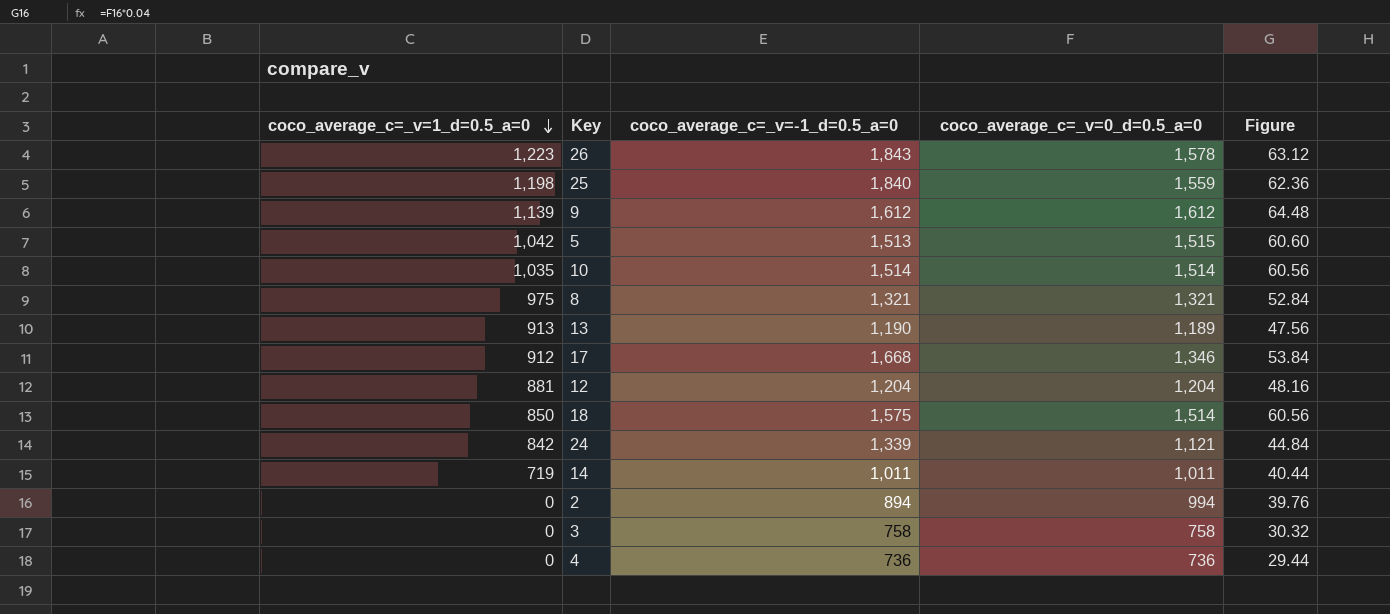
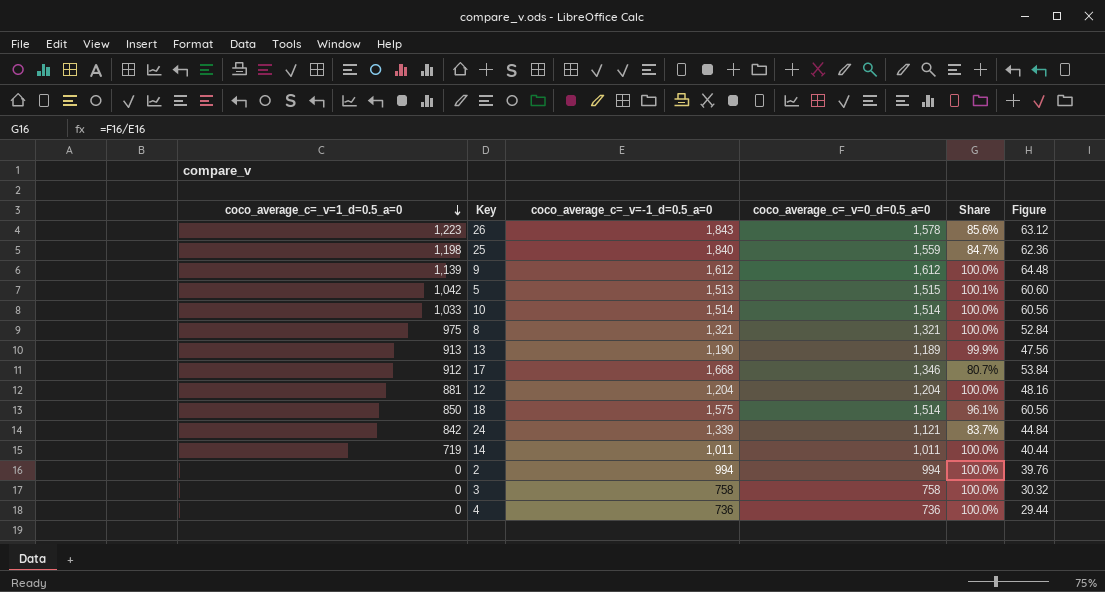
column Share | formula: none -> [coco_average_c=_v=0_d=0.5_a=0] / [coco_average_c=_v=-1_d=0.5_a=0]
10 | coco_average_c=_v=1_d=0.5_a=0: 1,035 -> 1,033
2 | coco_average_c=_v=-1_d=0.5_a=0: 894 -> 994

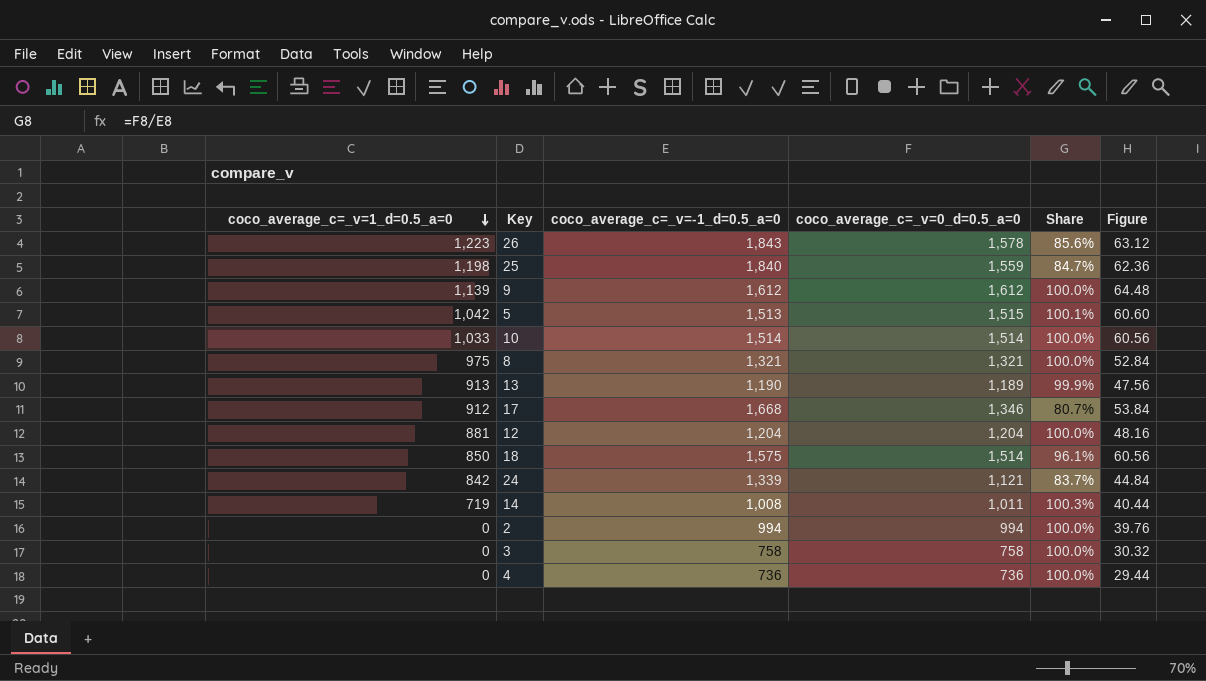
14 | coco_average_c=_v=-1_d=0.5_a=0: 1,011 -> 1,008
14 | Share: 100.0% -> 100.3%

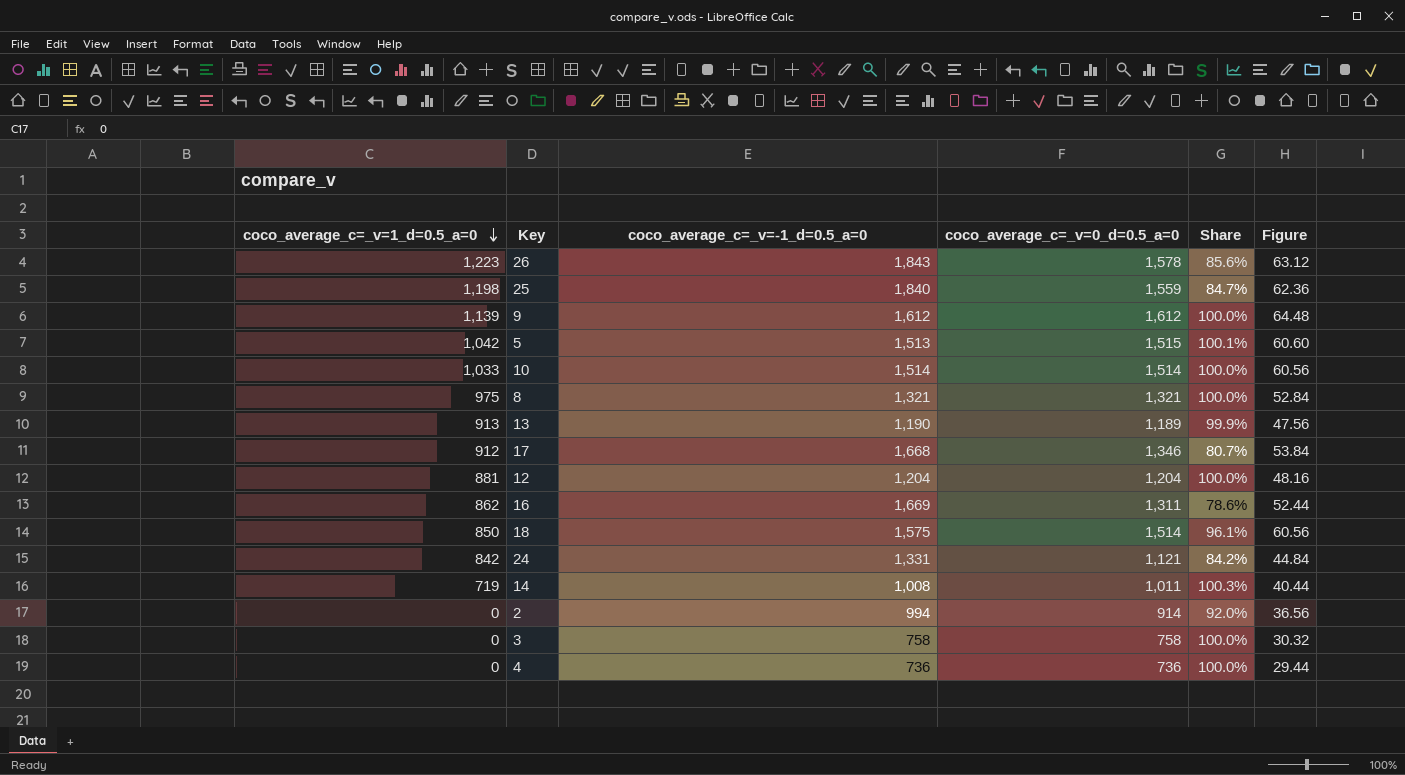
row 16: none -> 862 | 1,669 | 1,311 | 78.6% | 52.44
24 | coco_average_c=_v=-1_d=0.5_a=0: 1,339 -> 1,331
24 | Share: 83.7% -> 84.2%
2 | coco_average_c=_v=0_d=0.5_a=0: 994 -> 914
2 | Share: 100.0% -> 92.0%
2 | Figure: 39.76 -> 36.56

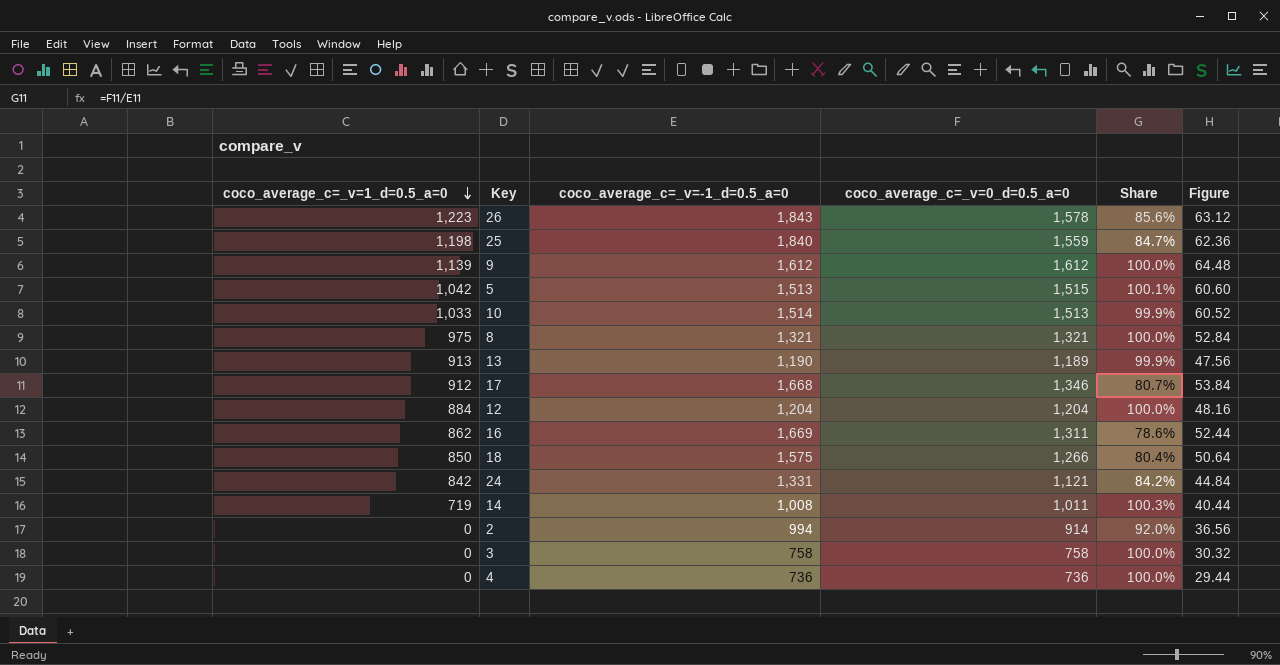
10 | coco_average_c=_v=0_d=0.5_a=0: 1,514 -> 1,513
10 | Share: 100.0% -> 99.9%
10 | Figure: 60.56 -> 60.52
12 | coco_average_c=_v=1_d=0.5_a=0: 881 -> 884
18 | coco_average_c=_v=0_d=0.5_a=0: 1,514 -> 1,266
18 | Share: 96.1% -> 80.4%
18 | Figure: 60.56 -> 50.64

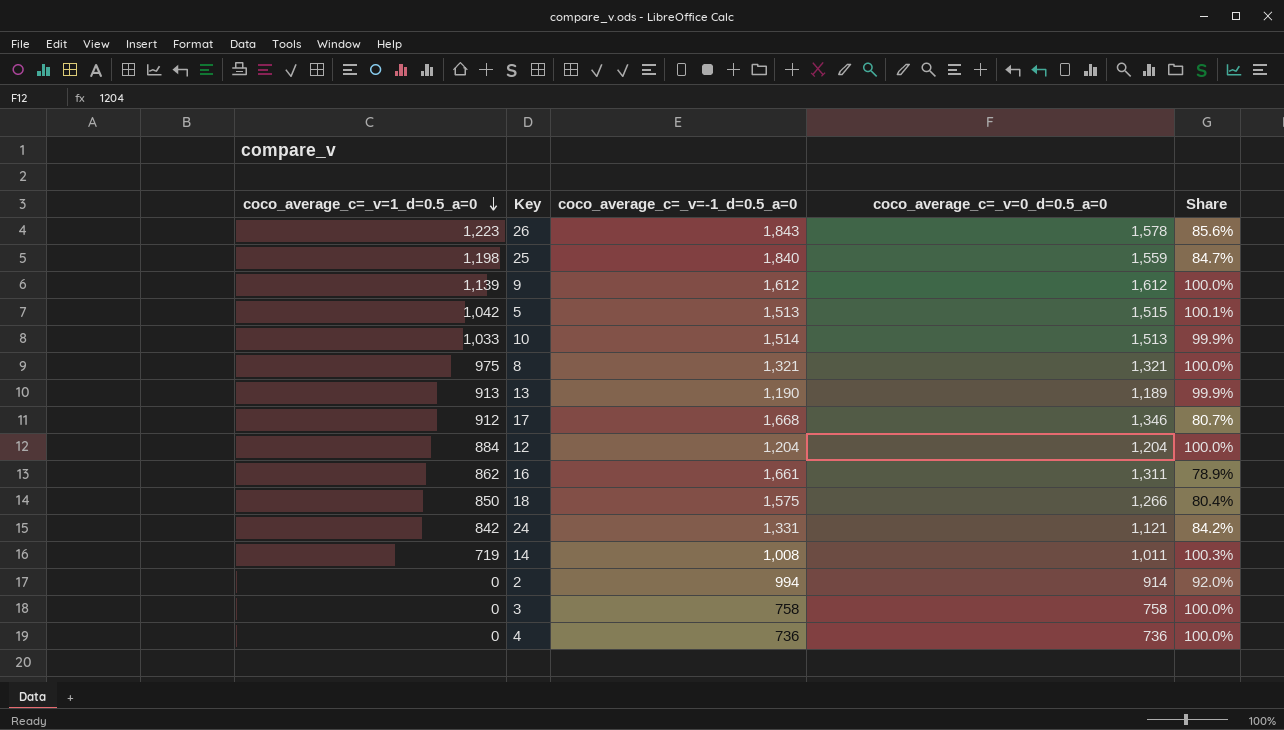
column Figure | formula: [coco_average_c=_v=0_d=0.5_a=0] * 0.04 -> none
16 | coco_average_c=_v=-1_d=0.5_a=0: 1,669 -> 1,661
16 | Share: 78.6% -> 78.9%

